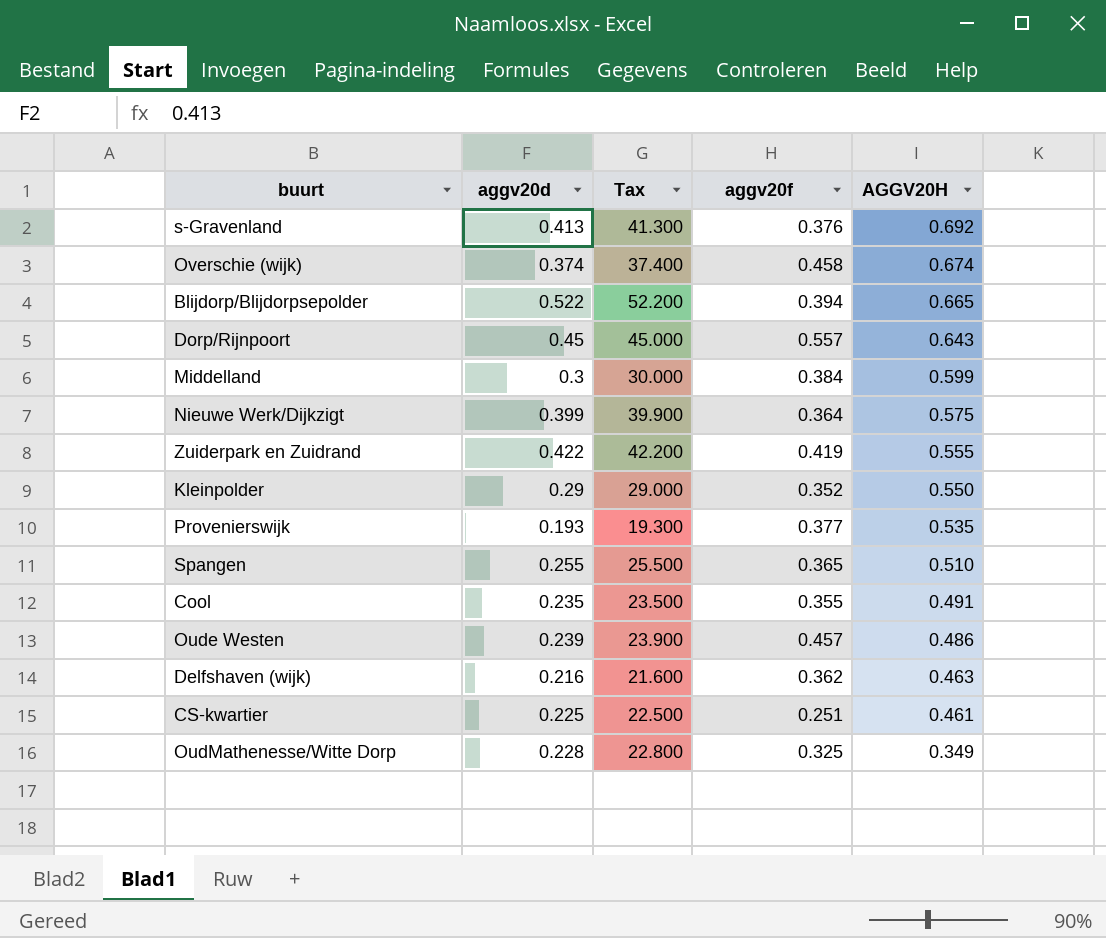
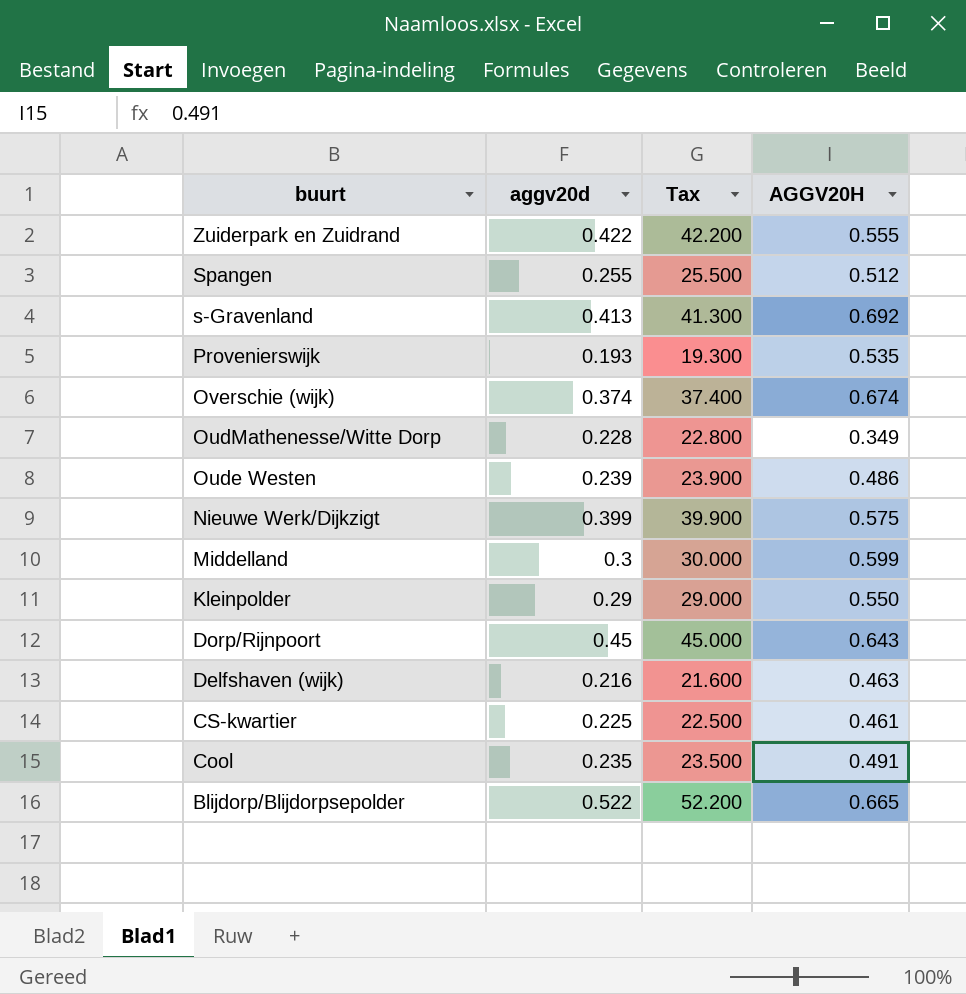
row order: AGGV20H descending -> buurt descending
column aggv20f | position: 4 -> none
Spangen | AGGV20H: 0.510 -> 0.512

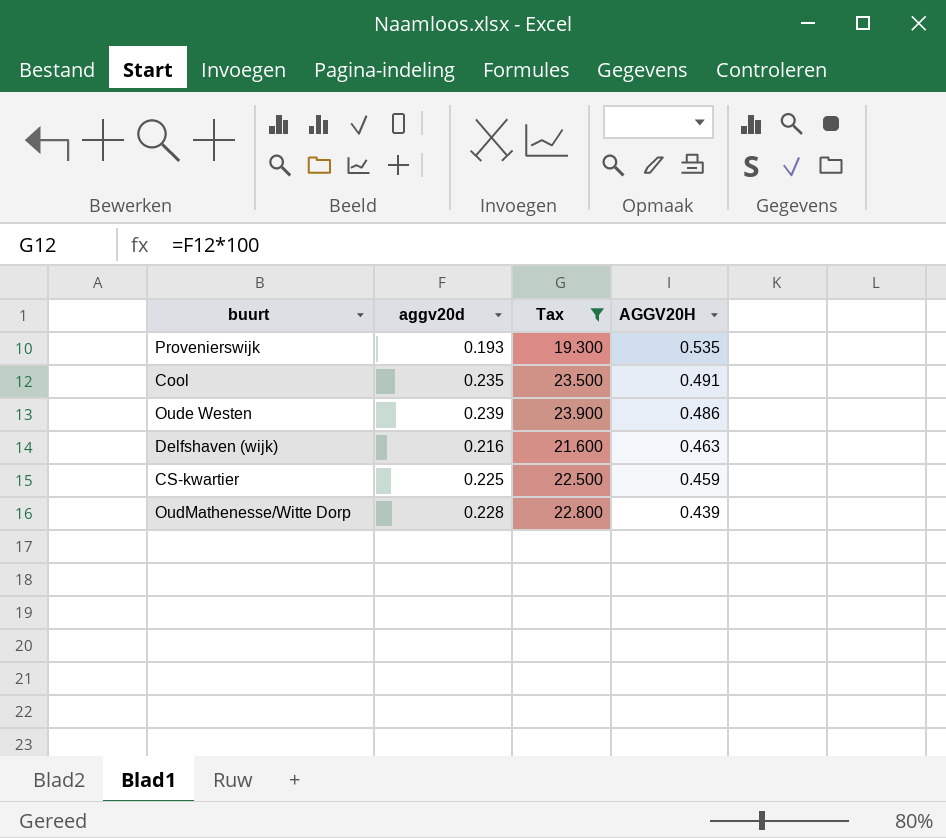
filter: none -> Tax <= 23.900
row order: buurt descending -> AGGV20H descending
CS-kwartier | AGGV20H: 0.461 -> 0.459
OudMathenesse/Witte Dorp | AGGV20H: 0.349 -> 0.439

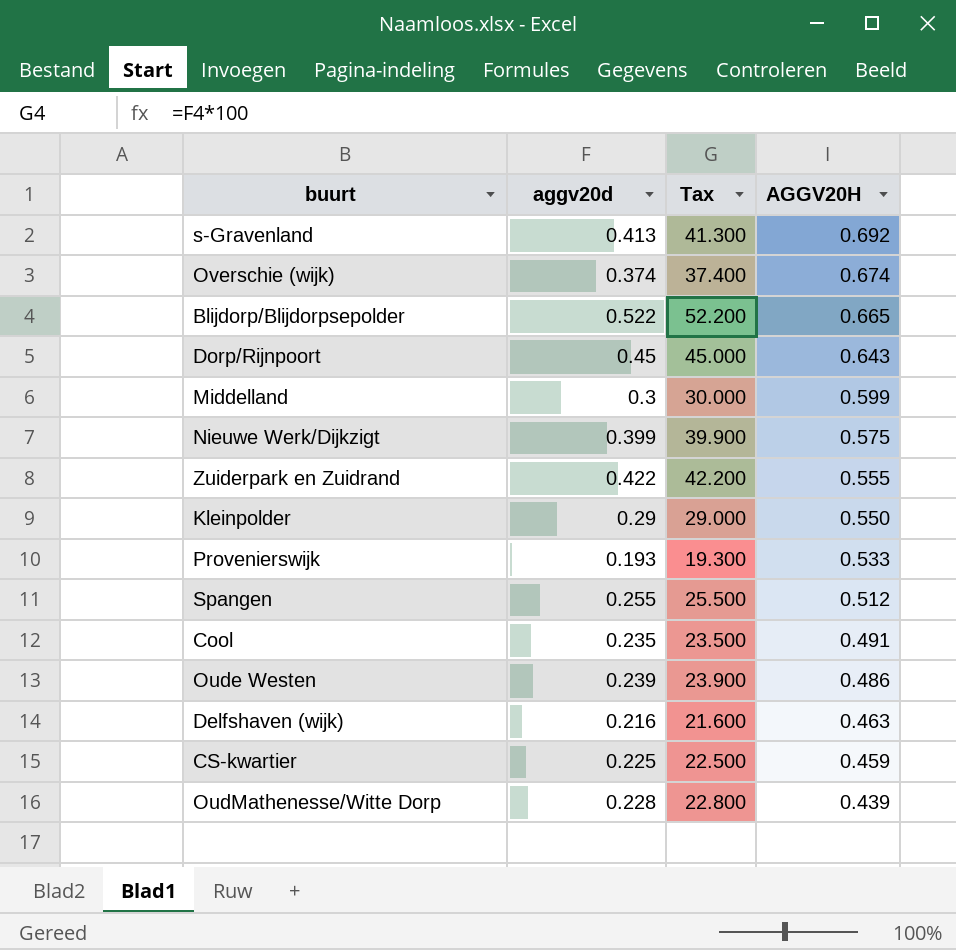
filter: Tax <= 23.900 -> none
Provenierswijk | AGGV20H: 0.535 -> 0.533

